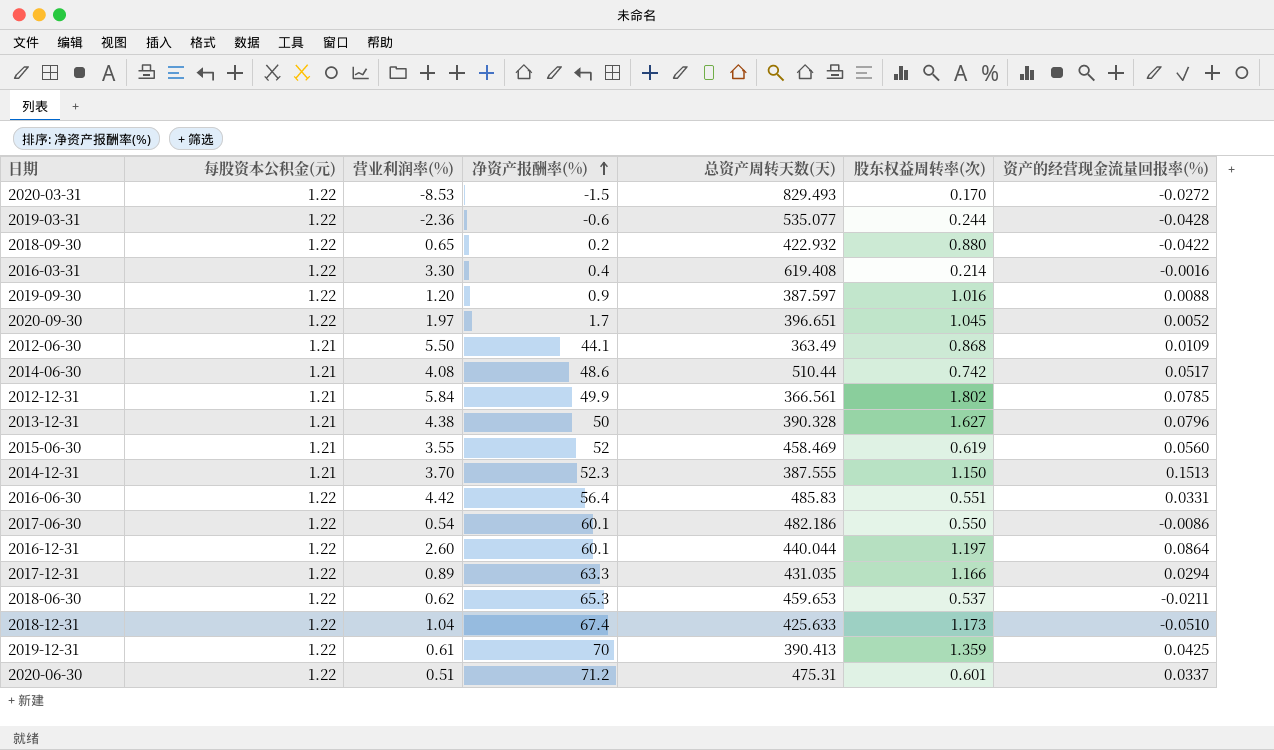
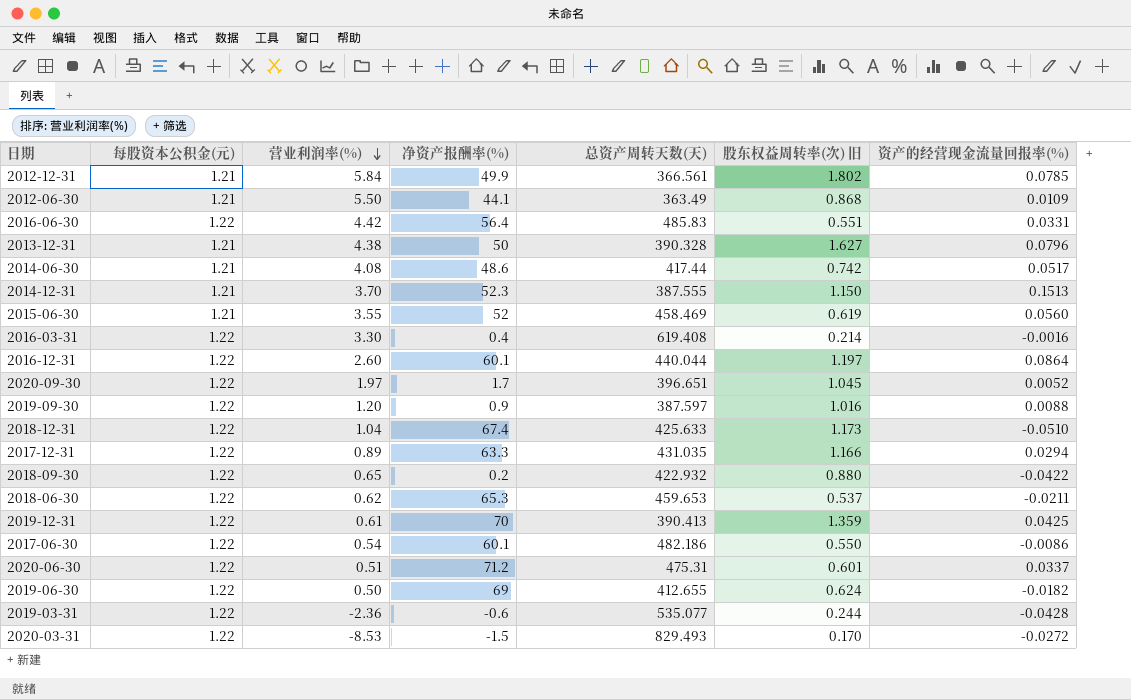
row order: 净资产报酬率(%) ascending -> 营业利润率(%) descending
column name: 股东权益周转率(次) -> 股东权益周转率(次) 旧
2014-06-30 | 总资产周转天数(天): 510.44 -> 417.44
row 2019-06-30: none -> 1.22 | 0.50 | 69 | 412.655 | 0.624 | -0.0182

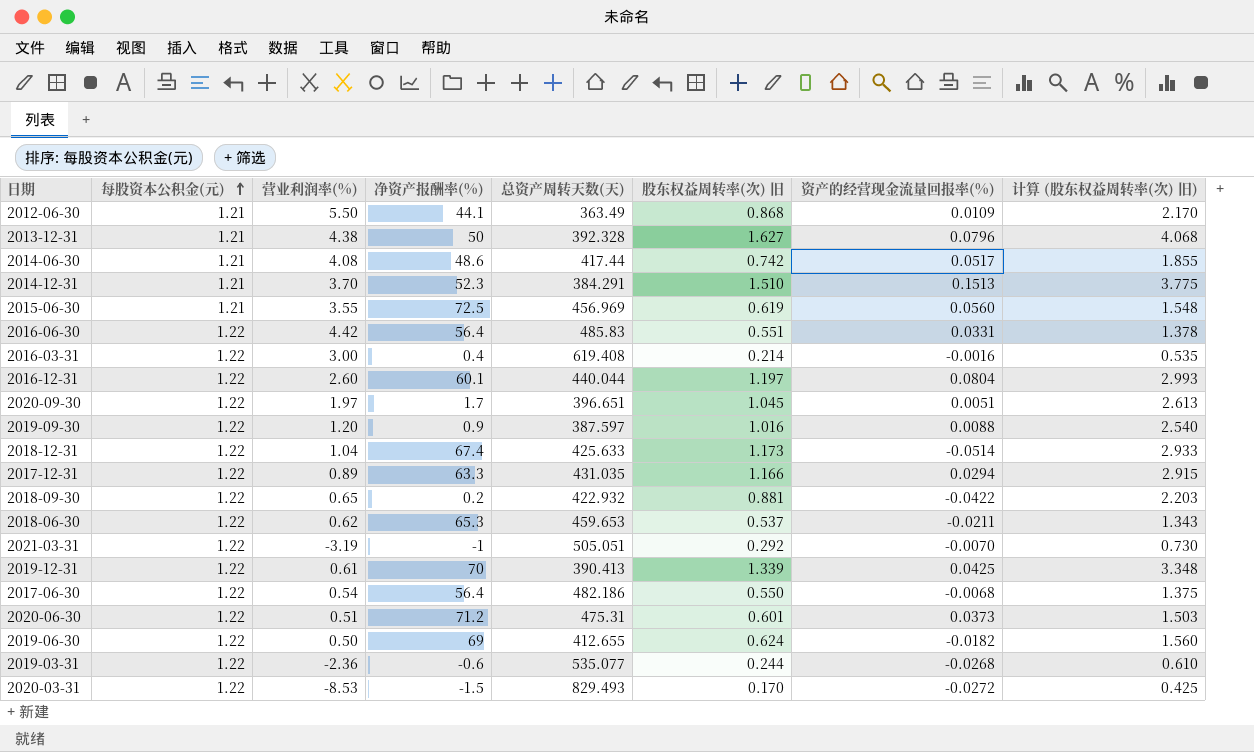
row order: 营业利润率(%) descending -> 每股资本公积金(元) ascending
column 计算 (股东权益周转率(次) 旧) | formula: none -> [股东权益周转率(次) 旧] * 2.5
row 2012-12-31: 1.21 | 5.84 | 49.9 | 366.561 | 1.802 | 0.0785 -> none
2013-12-31 | 总资产周转天数(天): 390.328 -> 392.328
2014-12-31 | 总资产周转天数(天): 387.555 -> 384.291
2014-12-31 | 股东权益周转率(次) 旧: 1.150 -> 1.510
2015-06-30 | 净资产报酬率(%): 52 -> 72.5
2015-06-30 | 总资产周转天数(天): 458.469 -> 456.969
2016-03-31 | 营业利润率(%): 3.30 -> 3.00
2016-12-31 | 资产的经营现金流量回报率(%): 0.0864 -> 0.0804
2020-09-30 | 资产的经营现金流量回报率(%): 0.0052 -> 0.0051
2018-12-31 | 资产的经营现金流量回报率(%): -0.0510 -> -0.0514
2018-09-30 | 股东权益周转率(次) 旧: 0.880 -> 0.881
row 2021-03-31: none -> 1.22 | -3.19 | -1 | 505.051 | 0.292 | -0.0070 | 0.730
2019-12-31 | 股东权益周转率(次) 旧: 1.359 -> 1.339
2017-06-30 | 净资产报酬率(%): 60.1 -> 56.4
2017-06-30 | 资产的经营现金流量回报率(%): -0.0086 -> -0.0068
2020-06-30 | 资产的经营现金流量回报率(%): 0.0337 -> 0.0373
2019-03-31 | 资产的经营现金流量回报率(%): -0.0428 -> -0.0268

